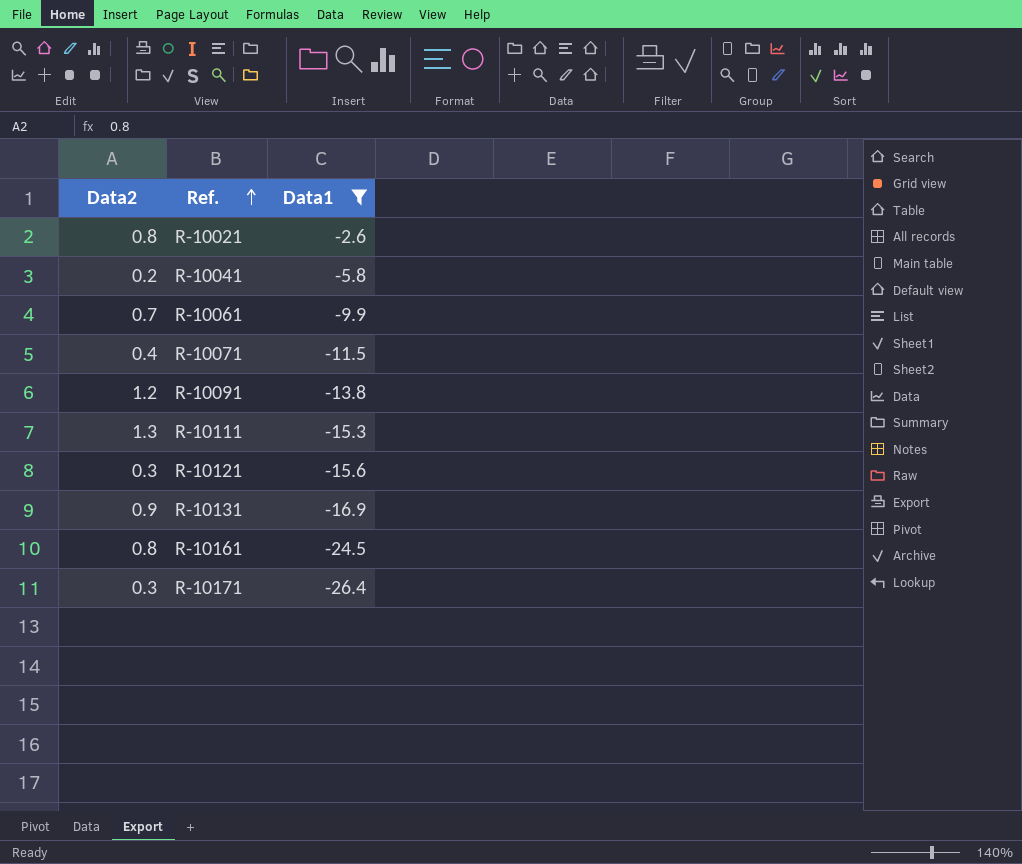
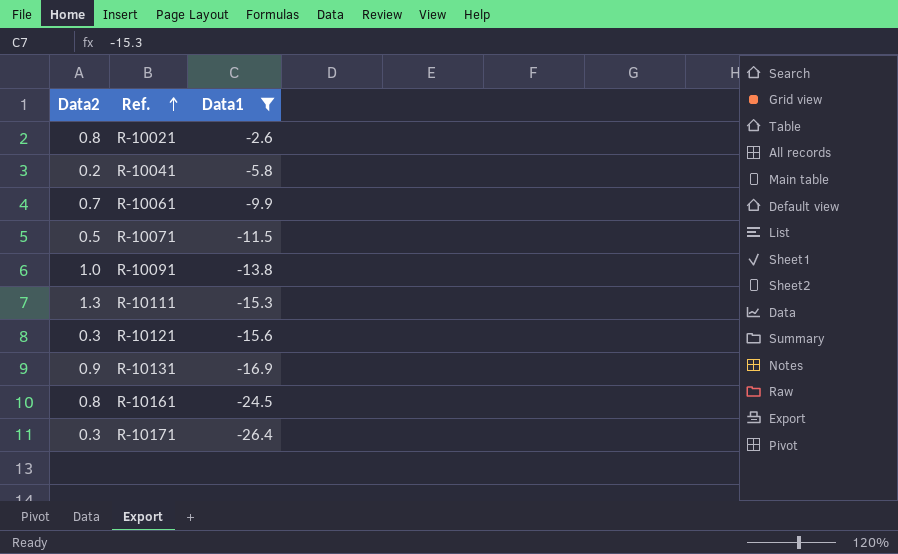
R-10071 | Data2: 0.4 -> 0.5
R-10091 | Data2: 1.2 -> 1.0

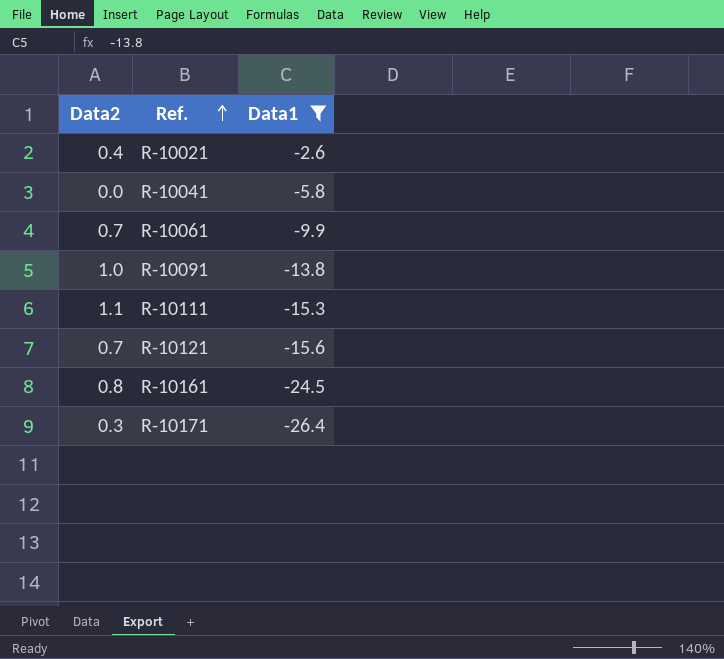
row R-10071: 0.5 | -11.5 -> none
row R-10131: 0.9 | -16.9 -> none
R-10021 | Data2: 0.8 -> 0.4
R-10041 | Data2: 0.2 -> 0.0
R-10111 | Data2: 1.3 -> 1.1
R-10121 | Data2: 0.3 -> 0.7

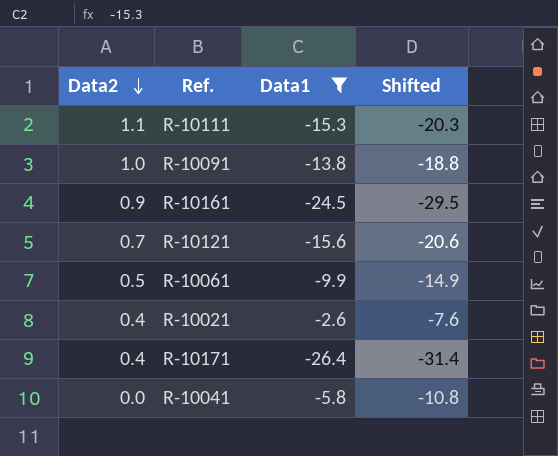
row order: Ref. ascending -> Data2 descending
column Shifted | formula: none -> [Data1] - 5
R-10161 | Data2: 0.8 -> 0.9
R-10061 | Data2: 0.7 -> 0.5
R-10171 | Data2: 0.3 -> 0.4

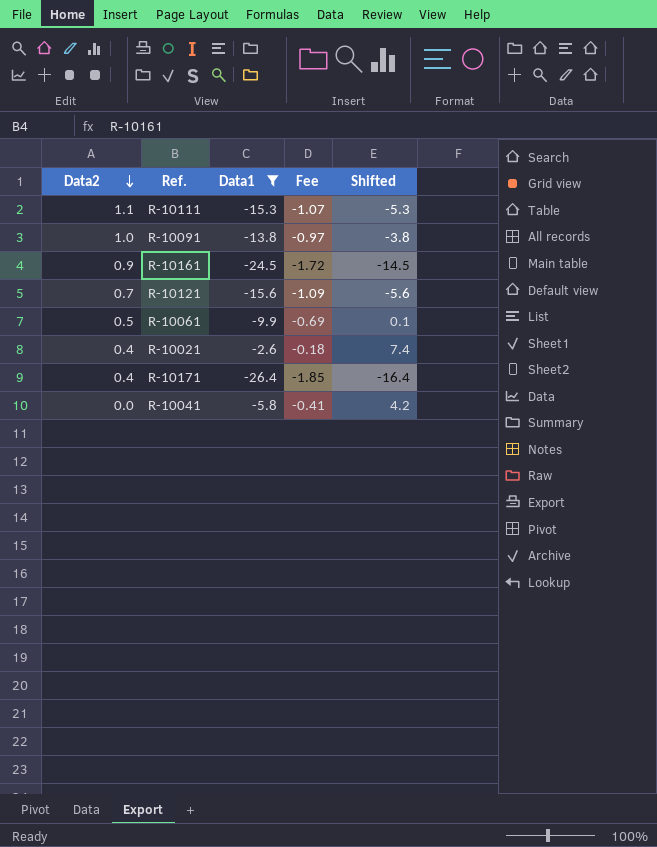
column Fee | formula: none -> [Data1] * 0.07
column Shifted | formula: [Data1] - 5 -> [Data1] + 10

